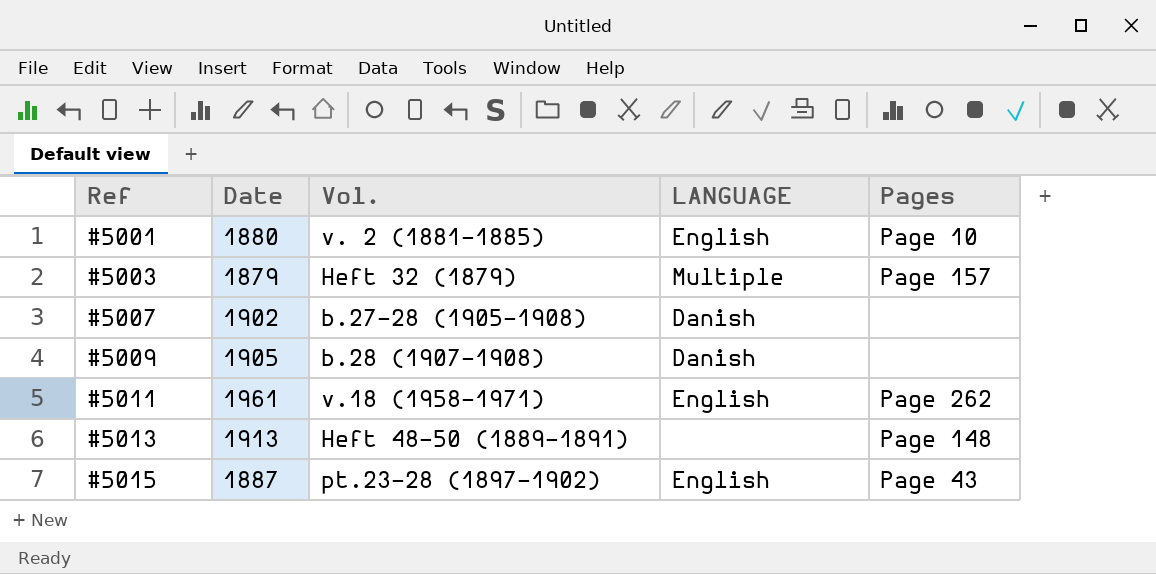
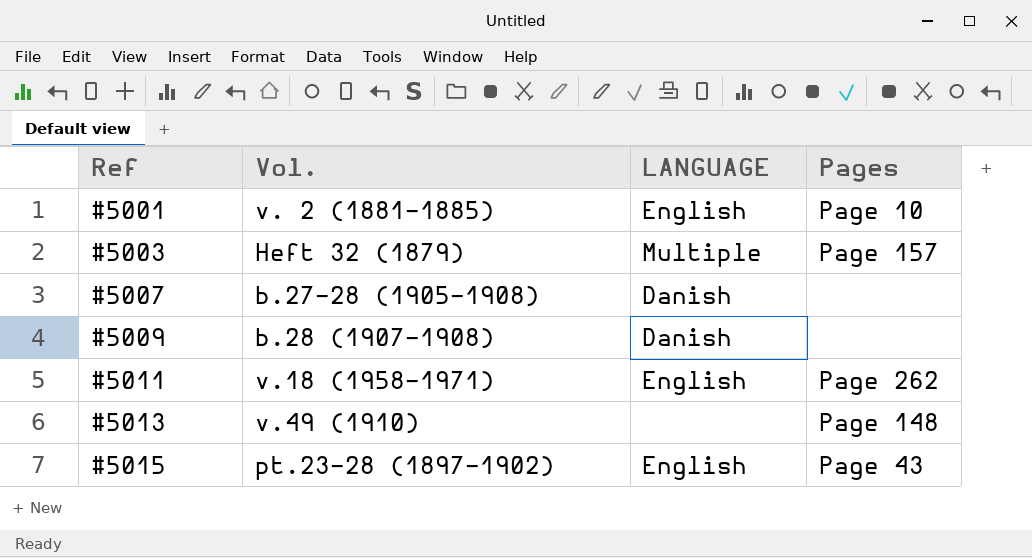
column Date | position: 2 -> none
#5013 | Vol.: Heft 48-50 (1889-1891) -> v.49 (1910)

